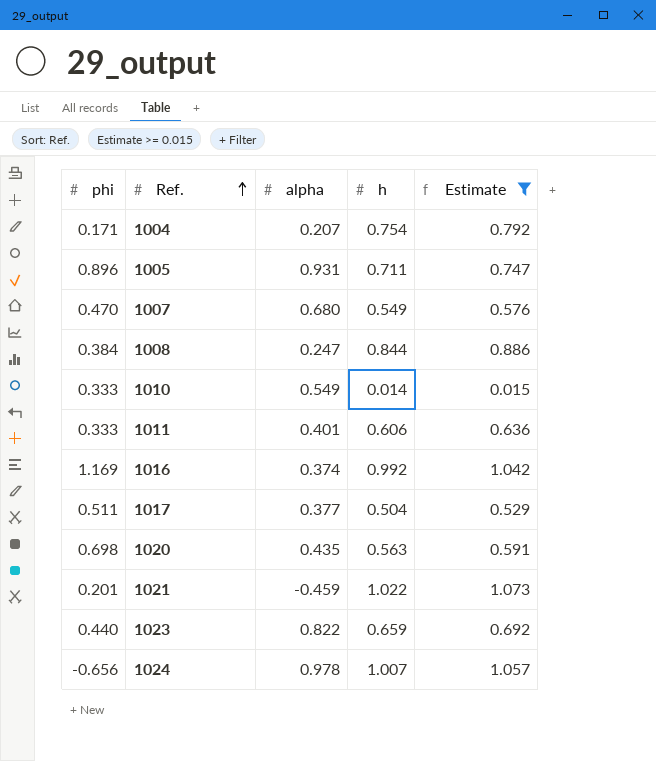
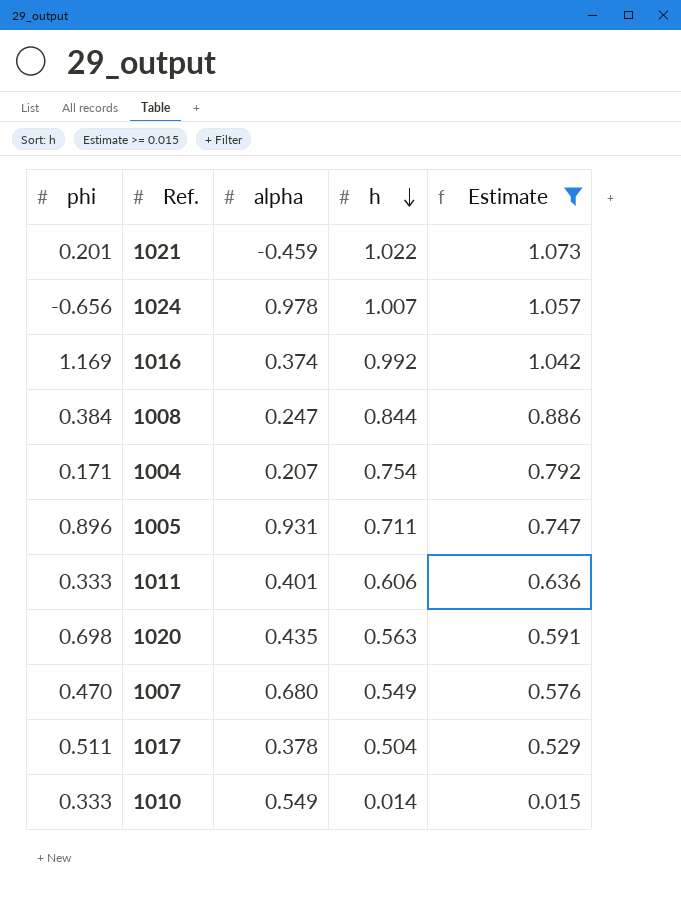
row order: Ref. ascending -> h descending
row 1023: 0.440 | 0.822 | 0.659 | 0.692 -> none
1017 | alpha: 0.377 -> 0.378

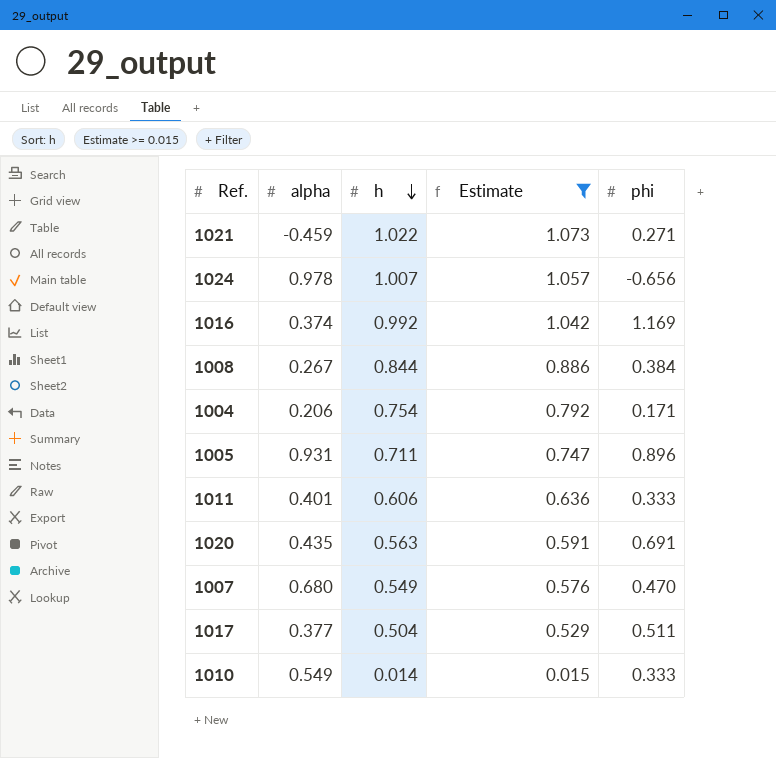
column phi | position: 1 -> 5
1021 | phi: 0.201 -> 0.271
1008 | alpha: 0.247 -> 0.267
1004 | alpha: 0.207 -> 0.206
1020 | phi: 0.698 -> 0.691
1017 | alpha: 0.378 -> 0.377

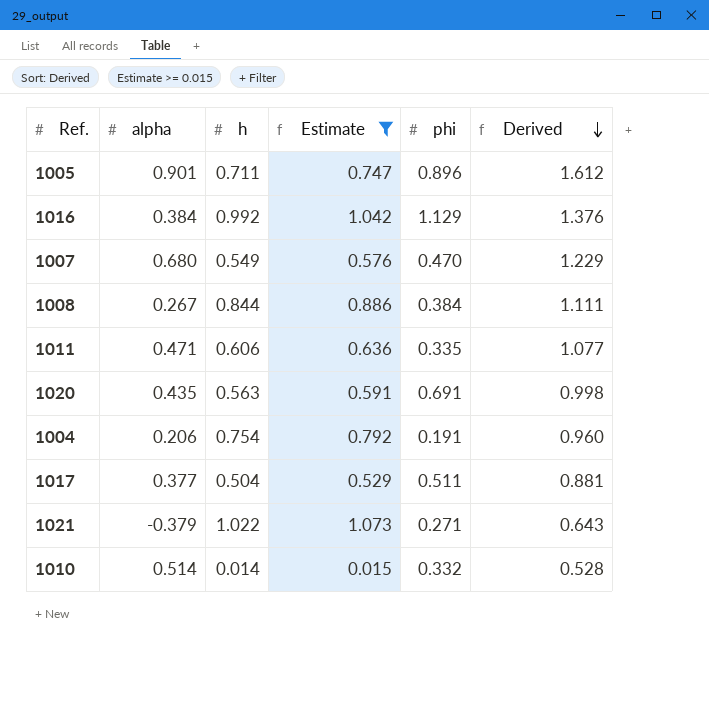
row order: h descending -> Derived descending
column Derived | formula: none -> [alpha] + [h]
row 1024: 0.978 | 1.007 | 1.057 | -0.656 -> none
1005 | alpha: 0.931 -> 0.901
1016 | alpha: 0.374 -> 0.384
1016 | phi: 1.169 -> 1.129
1011 | alpha: 0.401 -> 0.471
1011 | phi: 0.333 -> 0.335
1004 | phi: 0.171 -> 0.191
1021 | alpha: -0.459 -> -0.379
1010 | alpha: 0.549 -> 0.514
1010 | phi: 0.333 -> 0.332

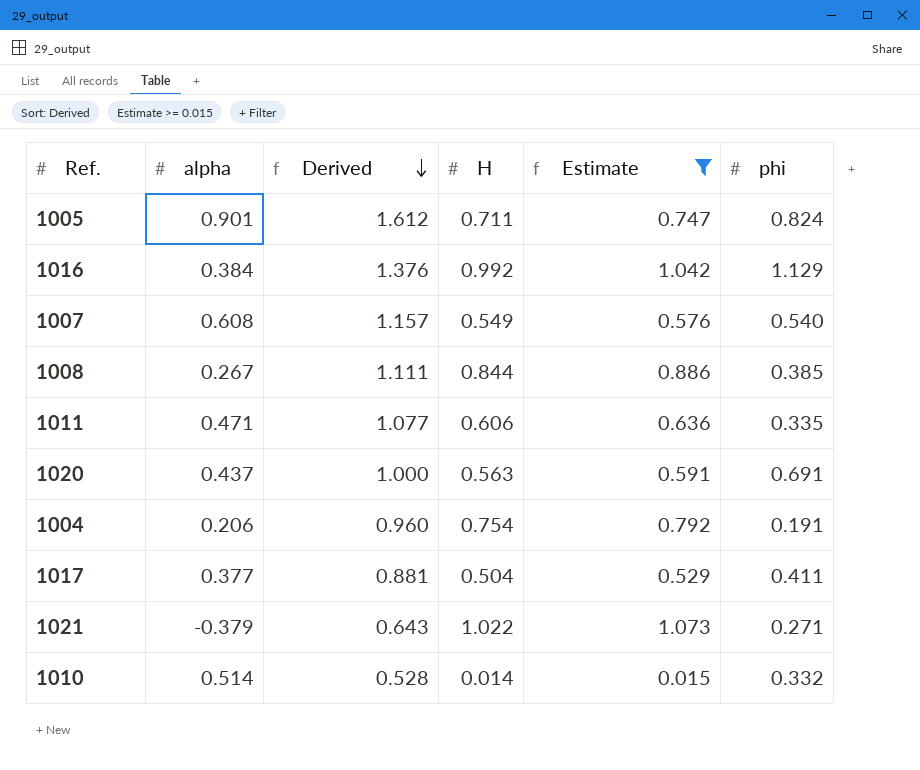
column Derived | position: 6 -> 3
column name: h -> H
1005 | phi: 0.896 -> 0.824
1007 | alpha: 0.680 -> 0.608
1007 | Derived: 1.229 -> 1.157
1007 | phi: 0.470 -> 0.540
1008 | phi: 0.384 -> 0.385
1020 | alpha: 0.435 -> 0.437
1020 | Derived: 0.998 -> 1.000
1017 | phi: 0.511 -> 0.411

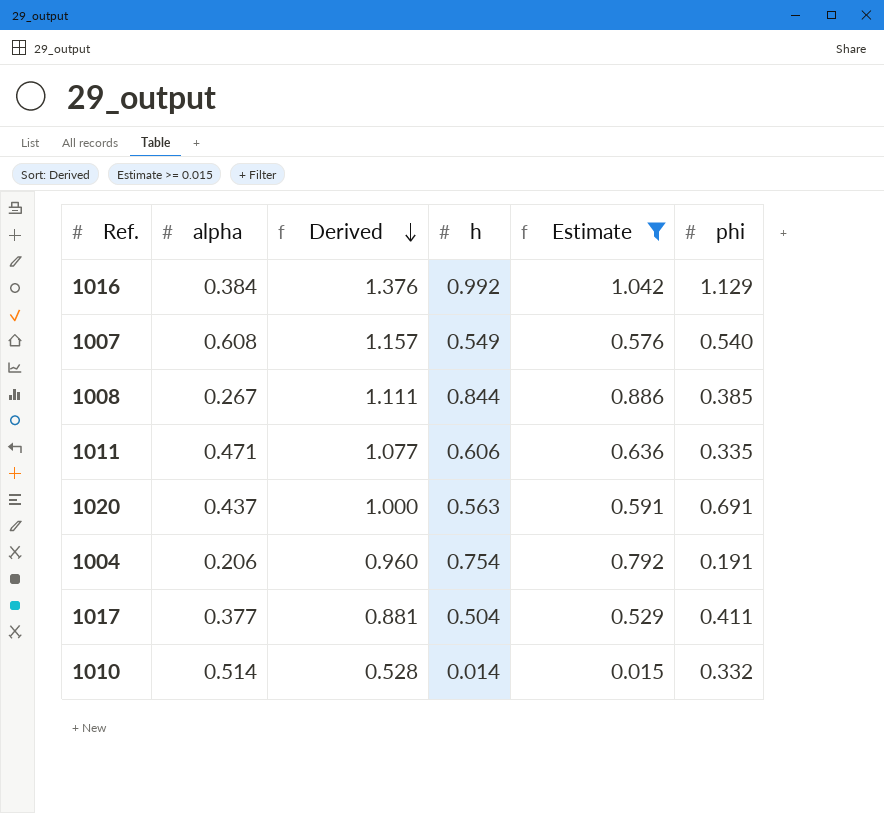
column name: H -> h
row 1005: 0.901 | 1.612 | 0.711 | 0.747 | 0.824 -> none
row 1021: -0.379 | 0.643 | 1.022 | 1.073 | 0.271 -> none

